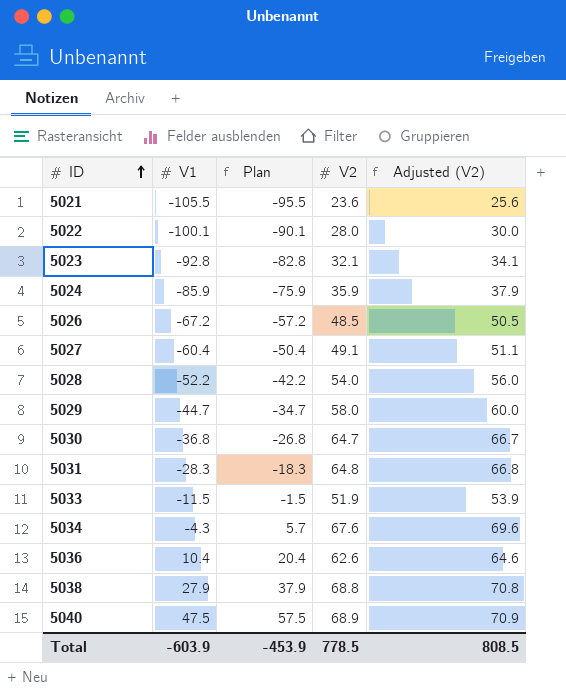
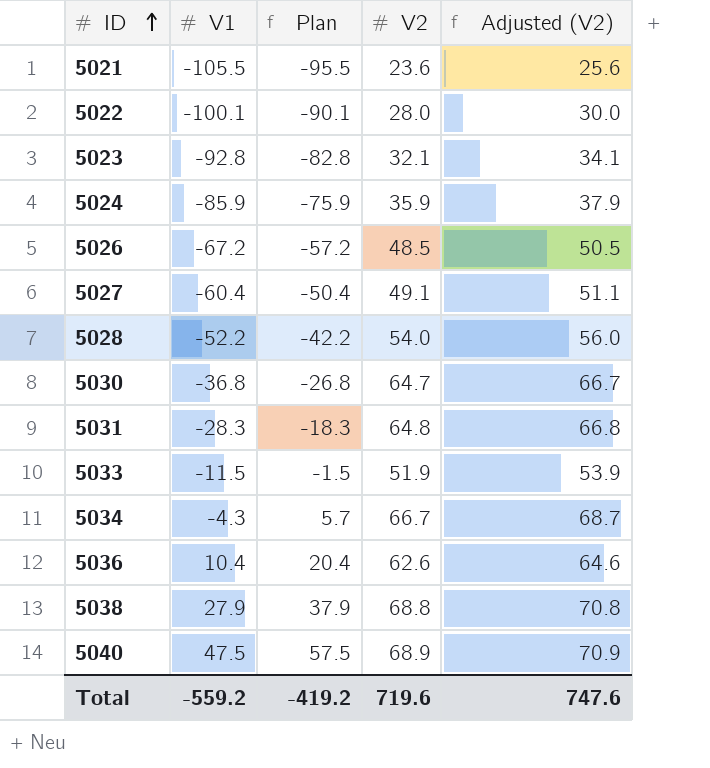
row 5029: -44.7 | -34.7 | 58.0 | 60.0 -> none
5034 | V2: 67.6 -> 66.7
5034 | Adjusted (V2): 69.6 -> 68.7
Total | V1: -603.9 -> -559.2
Total | Plan: -453.9 -> -419.2
Total | V2: 778.5 -> 719.6
Total | Adjusted (V2): 808.5 -> 747.6

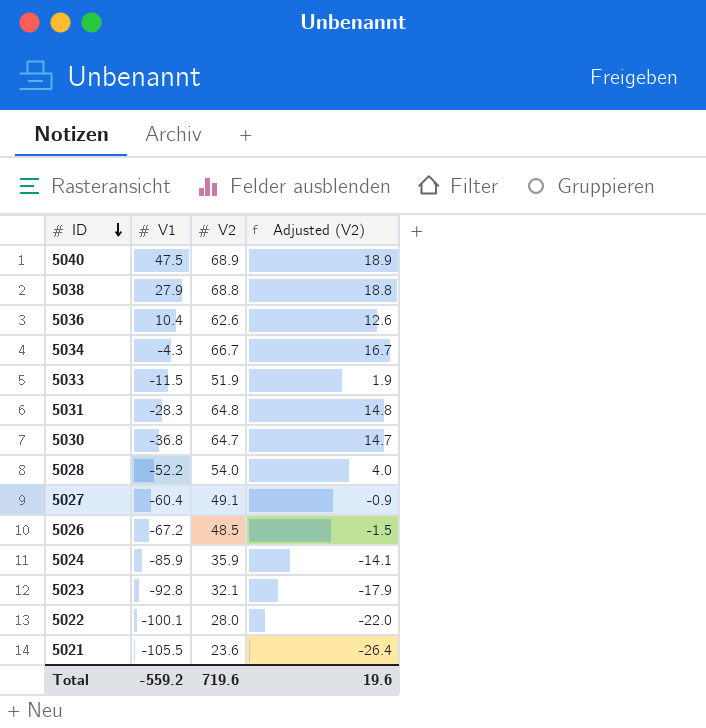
row order: ID ascending -> ID descending
column Plan | formula: [V1] + 10 -> none
column Adjusted (V2) | formula: [V2] + 2 -> [V2] - 50
Total | Adjusted (V2): 747.6 -> 19.6

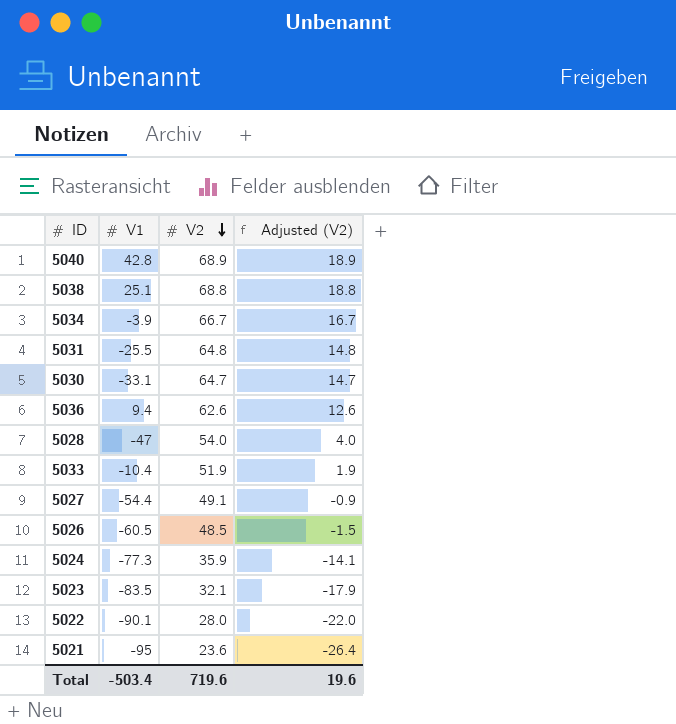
row order: ID descending -> V2 descending
5040 | V1: 47.5 -> 42.8
5038 | V1: 27.9 -> 25.1
5034 | V1: -4.3 -> -3.9
5031 | V1: -28.3 -> -25.5
5030 | V1: -36.8 -> -33.1
5036 | V1: 10.4 -> 9.4
5028 | V1: -52.2 -> -47
5033 | V1: -11.5 -> -10.4
5027 | V1: -60.4 -> -54.4
5026 | V1: -67.2 -> -60.5
5024 | V1: -85.9 -> -77.3
5023 | V1: -92.8 -> -83.5
5022 | V1: -100.1 -> -90.1
5021 | V1: -105.5 -> -95
Total | V1: -559.2 -> -503.4

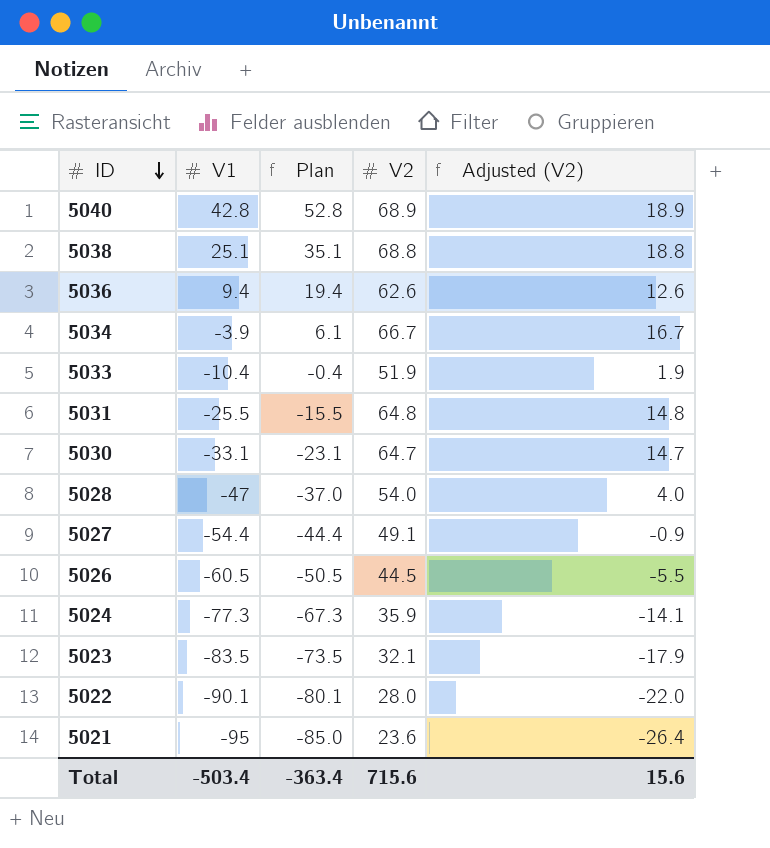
row order: V2 descending -> ID descending
column Plan | formula: none -> [V1] + 10
5026 | V2: 48.5 -> 44.5
5026 | Adjusted (V2): -1.5 -> -5.5
Total | V2: 719.6 -> 715.6
Total | Adjusted (V2): 19.6 -> 15.6

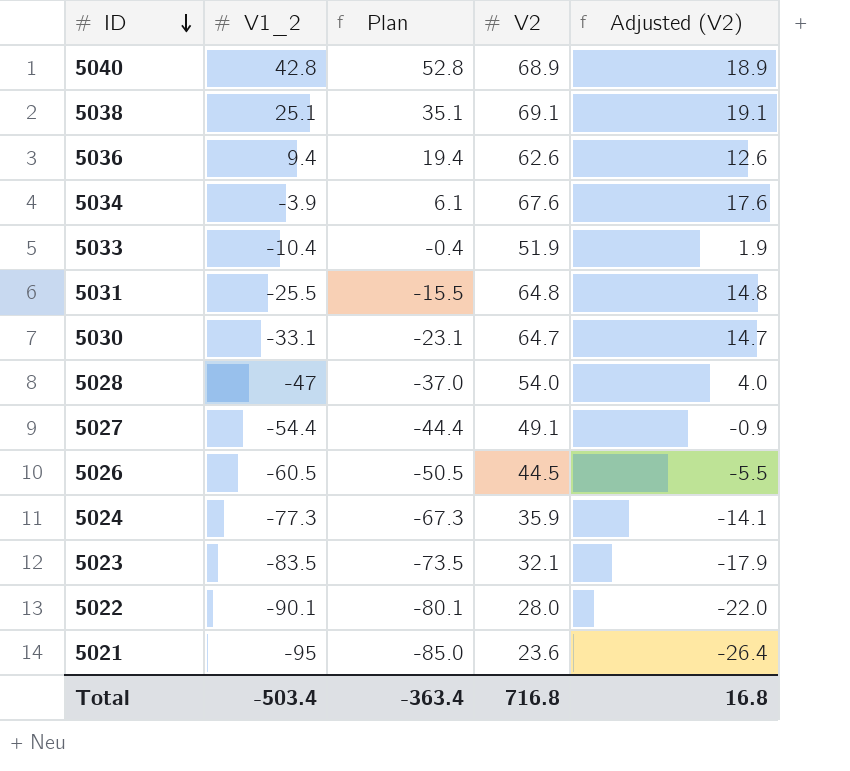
column name: V1 -> V1_2
5038 | V2: 68.8 -> 69.1
5038 | Adjusted (V2): 18.8 -> 19.1
5034 | V2: 66.7 -> 67.6
5034 | Adjusted (V2): 16.7 -> 17.6
Total | V2: 715.6 -> 716.8
Total | Adjusted (V2): 15.6 -> 16.8

